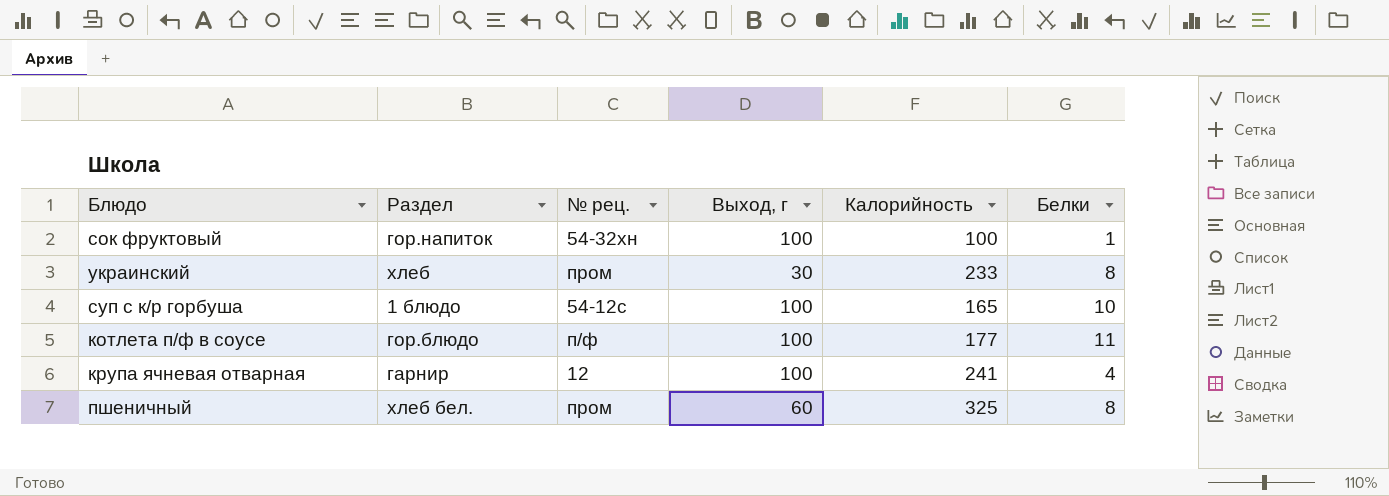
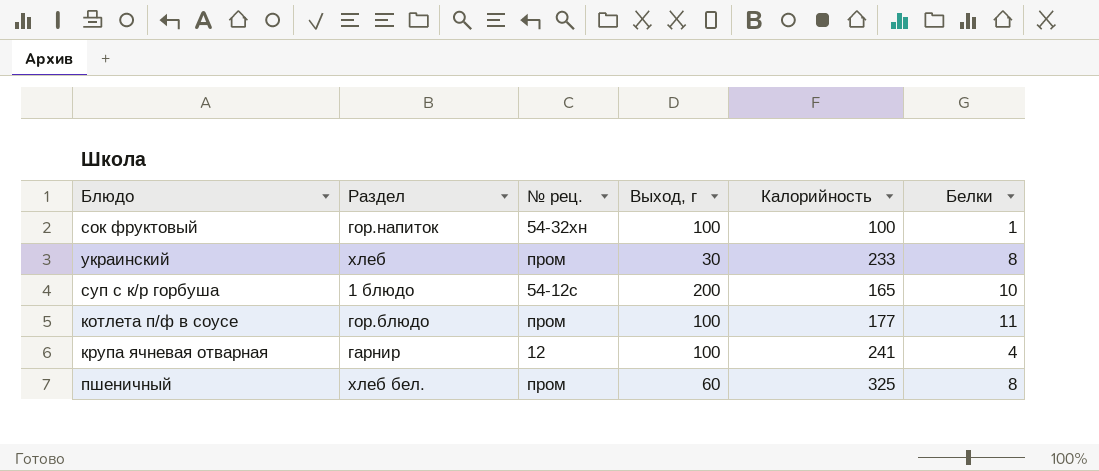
суп с к/р горбуша | Выход, г: 100 -> 200
котлета п/ф в соусе | № рец.: п/ф -> пром

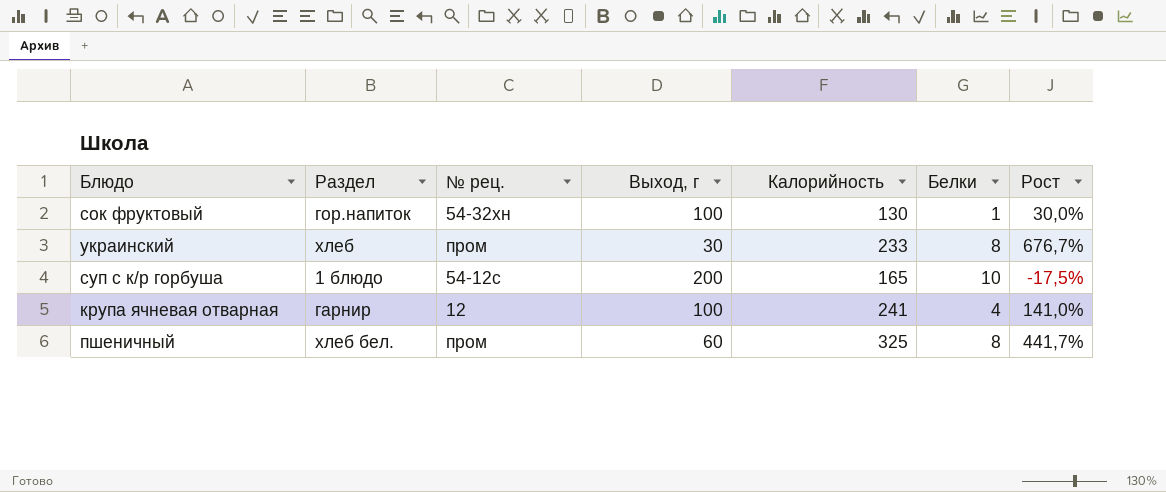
column Рост | formula: none -> ([Калорийность] - [Выход, г]) / [Выход, г]
row котлета п/ф в соусе: гор.блюдо | пром | 100 | 177 | 11 -> none
сок фруктовый | Калорийность: 100 -> 130

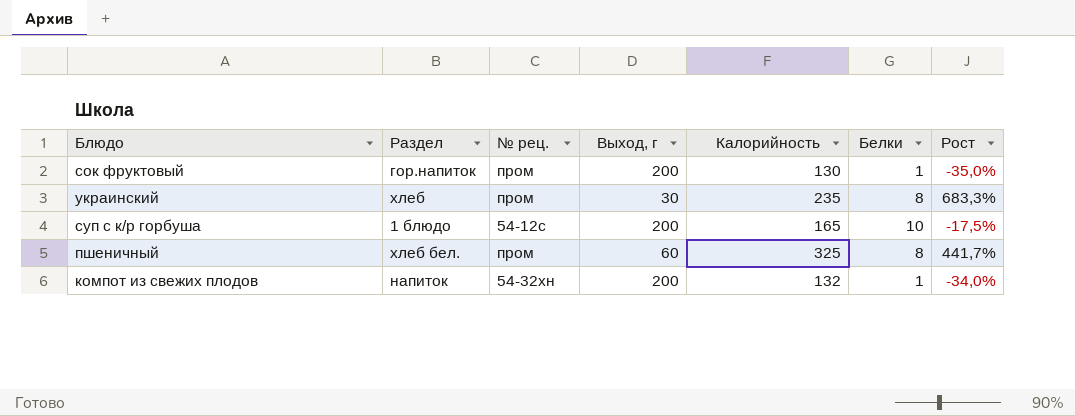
row крупа ячневая отварная: гарнир | 12 | 100 | 241 | 4 | 141,0% -> none
сок фруктовый | № рец.: 54-32хн -> пром
сок фруктовый | Выход, г: 100 -> 200
сок фруктовый | Рост: 30,0% -> -35,0%
украинский | Калорийность: 233 -> 235
украинский | Рост: 676,7% -> 683,3%
row компот из свежих плодов: none -> напиток | 54-32хн | 200 | 132 | 1 | -34,0%

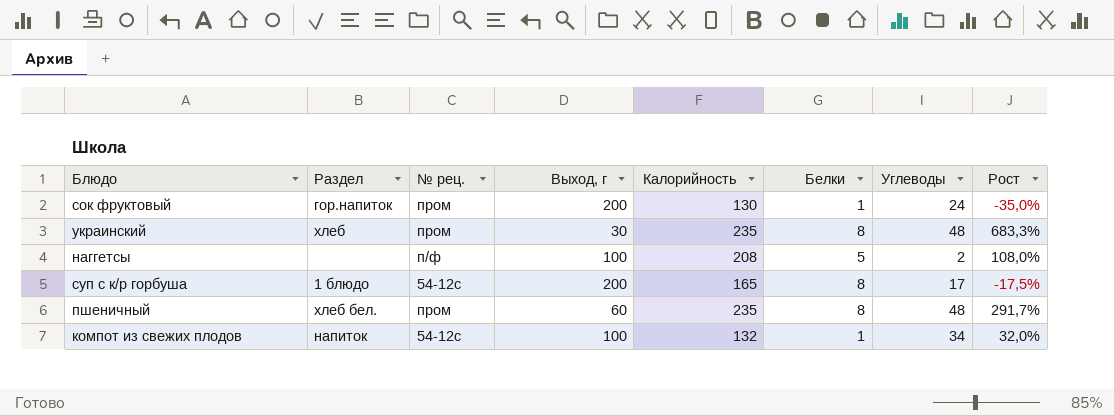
column Углеводы | position: none -> 7
row наггетсы: none -> none | п/ф | 100 | 208 | 5 | 2 | 108,0%
суп с к/р горбуша | Белки: 10 -> 8
пшеничный | Калорийность: 325 -> 235
пшеничный | Рост: 441,7% -> 291,7%
компот из свежих плодов | № рец.: 54-32хн -> 54-12с
компот из свежих плодов | Выход, г: 200 -> 100
компот из свежих плодов | Рост: -34,0% -> 32,0%

